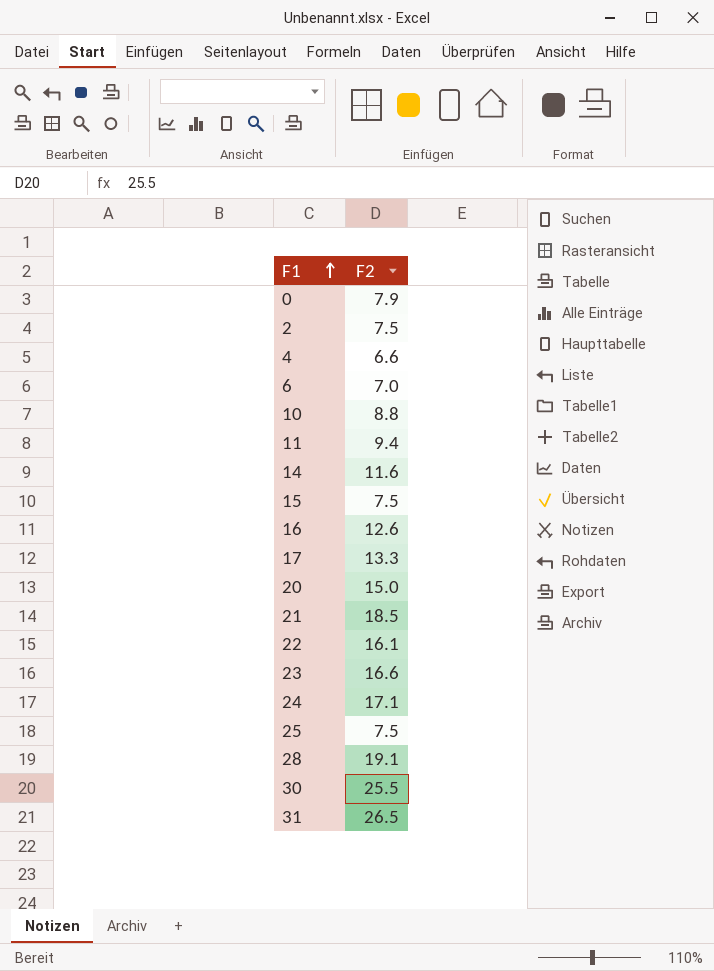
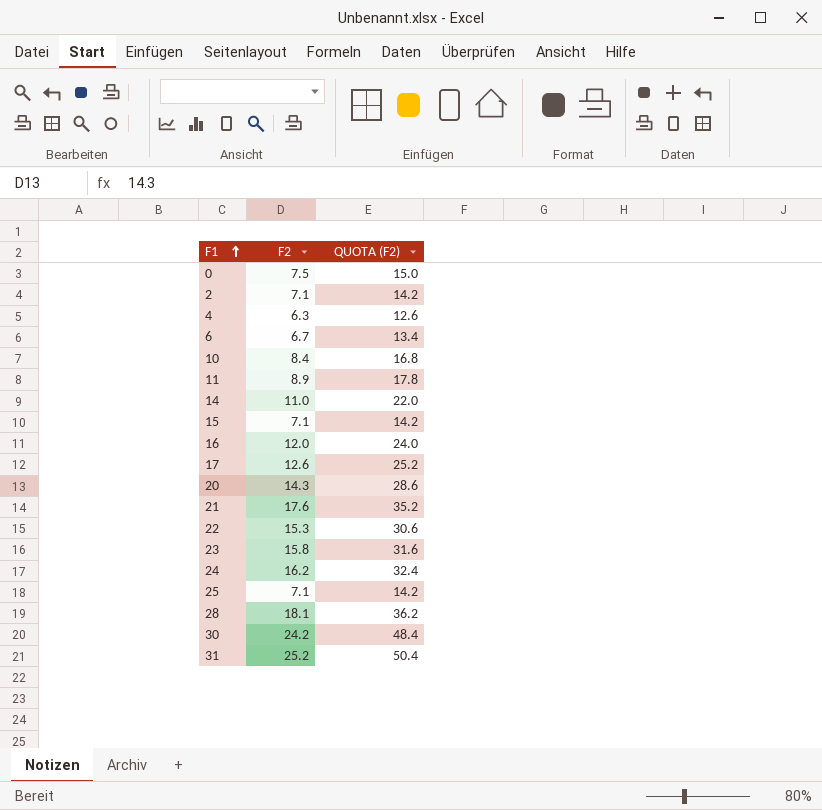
column QUOTA (F2) | formula: none -> [F2] * 2
0 | F2: 7.9 -> 7.5
2 | F2: 7.5 -> 7.1
4 | F2: 6.6 -> 6.3
6 | F2: 7.0 -> 6.7
10 | F2: 8.8 -> 8.4
11 | F2: 9.4 -> 8.9
14 | F2: 11.6 -> 11.0
15 | F2: 7.5 -> 7.1
16 | F2: 12.6 -> 12.0
17 | F2: 13.3 -> 12.6
20 | F2: 15.0 -> 14.3
21 | F2: 18.5 -> 17.6
22 | F2: 16.1 -> 15.3
23 | F2: 16.6 -> 15.8
24 | F2: 17.1 -> 16.2
25 | F2: 7.5 -> 7.1
28 | F2: 19.1 -> 18.1
30 | F2: 25.5 -> 24.2
31 | F2: 26.5 -> 25.2

